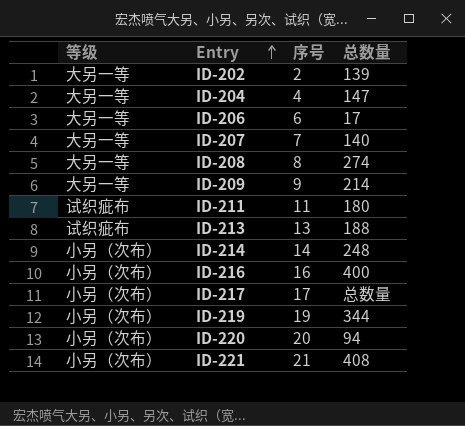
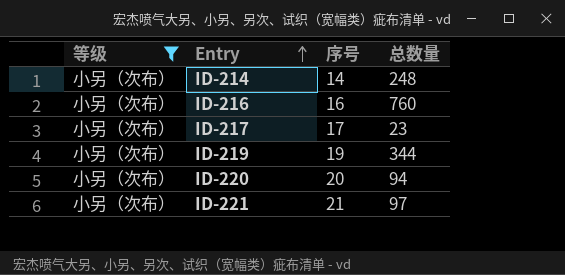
filter: none -> 等级 = 小另（次布）
ID-216 | 总数量: 400 -> 760
ID-217 | 总数量: 总数量 -> 23
ID-221 | 总数量: 408 -> 97

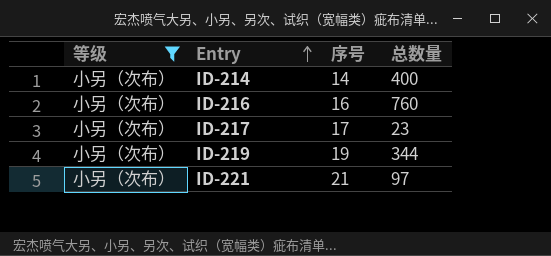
row ID-220: 小另（次布） | 20 | 94 -> none
ID-214 | 总数量: 248 -> 400

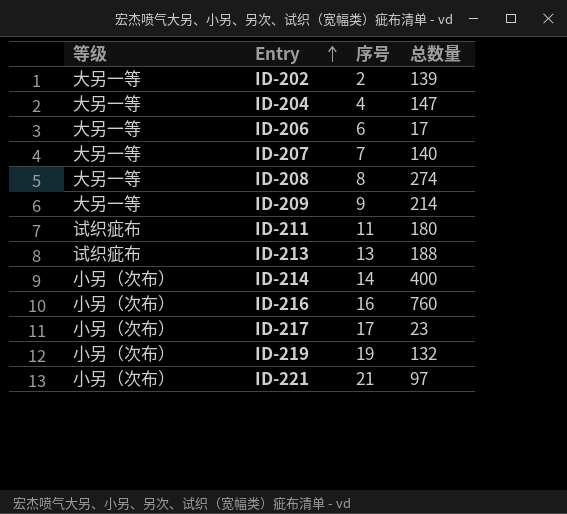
filter: 等级 = 小另（次布） -> none
ID-219 | 总数量: 344 -> 132

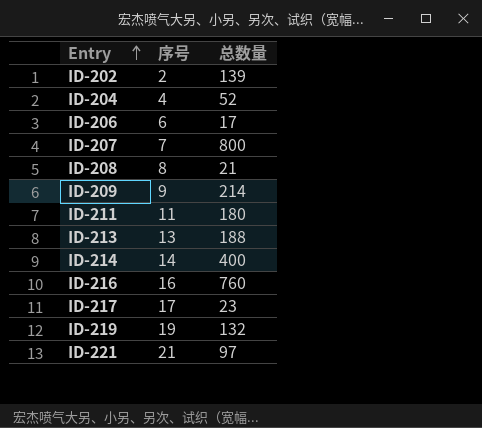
column 等级 | position: 1 -> none
ID-204 | 总数量: 147 -> 52
ID-207 | 总数量: 140 -> 800
ID-208 | 总数量: 274 -> 21

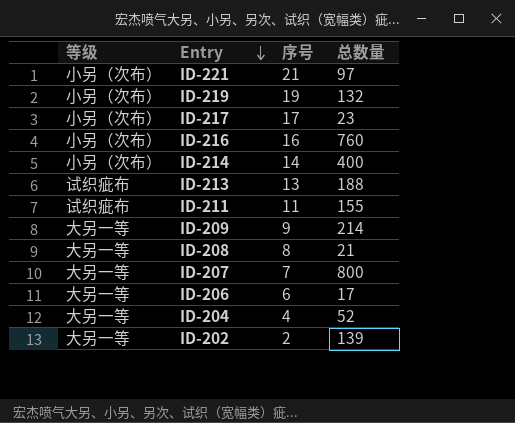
row order: Entry ascending -> Entry descending
column 等级 | position: none -> 1
ID-211 | 总数量: 180 -> 155

